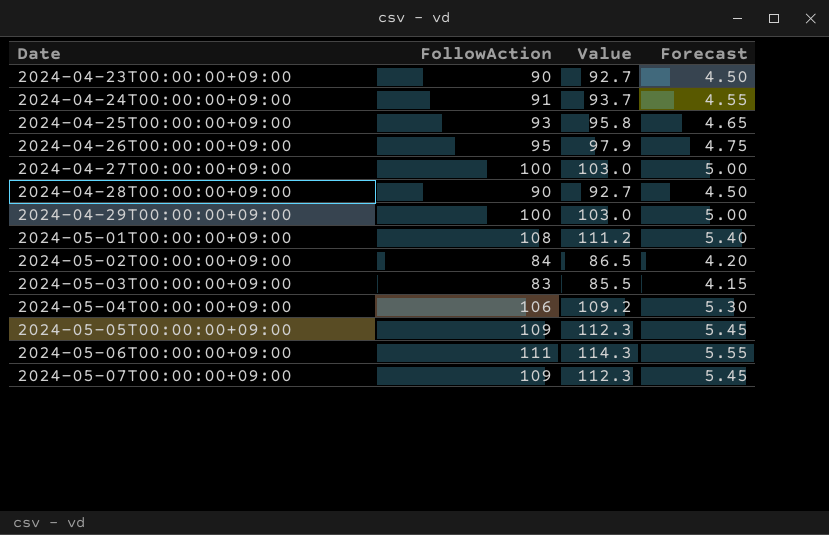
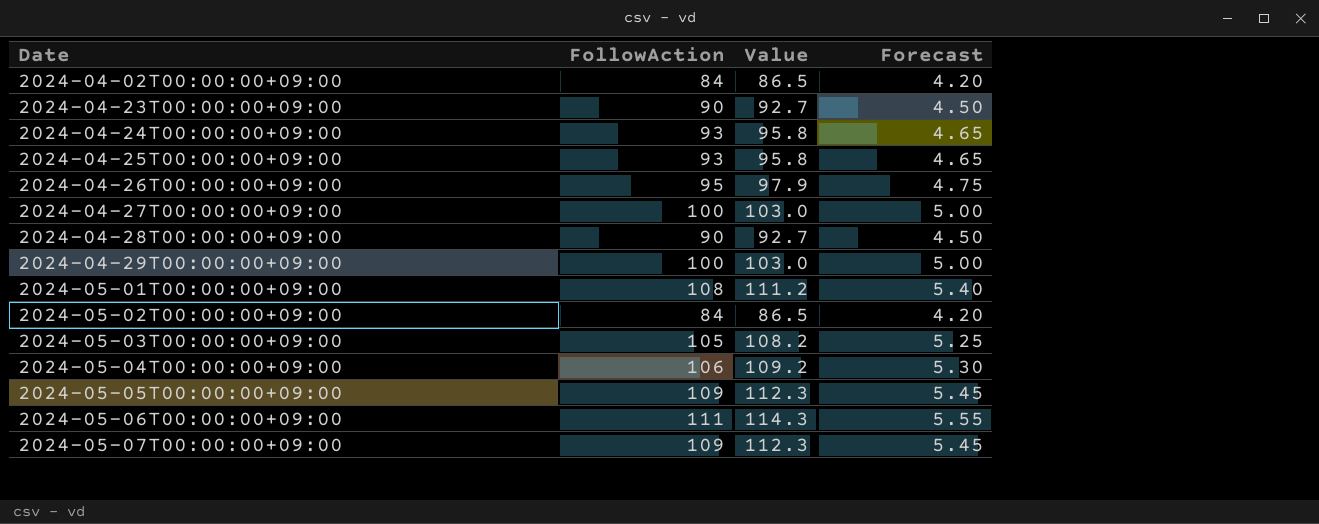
row 2024-04-02T00:00:00+09:00: none -> 84 | 86.5 | 4.20
2024-04-24T00:00:00+09:00 | FollowAction: 91 -> 93
2024-04-24T00:00:00+09:00 | Value: 93.7 -> 95.8
2024-04-24T00:00:00+09:00 | Forecast: 4.55 -> 4.65
2024-05-03T00:00:00+09:00 | FollowAction: 83 -> 105
2024-05-03T00:00:00+09:00 | Value: 85.5 -> 108.2
2024-05-03T00:00:00+09:00 | Forecast: 4.15 -> 5.25

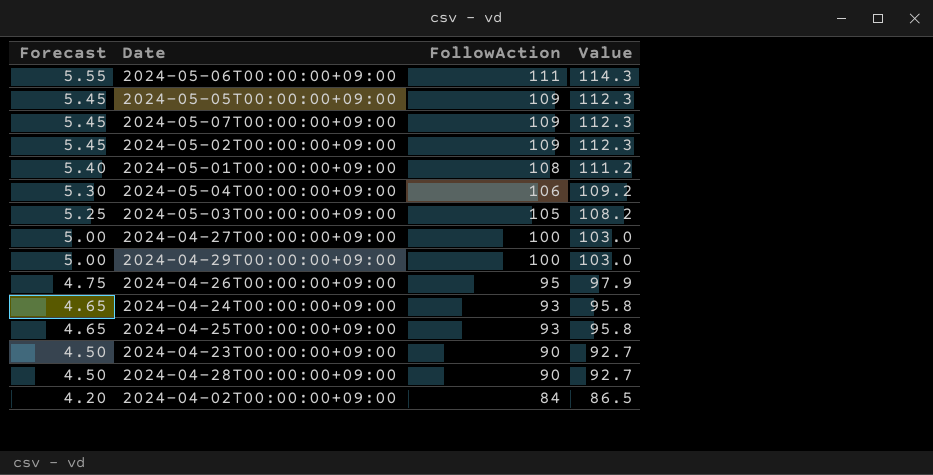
row order: Date ascending -> Forecast descending
column Forecast | position: 4 -> 1
2024-05-02T00:00:00+09:00 | Forecast: 4.20 -> 5.45
2024-05-02T00:00:00+09:00 | FollowAction: 84 -> 109
2024-05-02T00:00:00+09:00 | Value: 86.5 -> 112.3

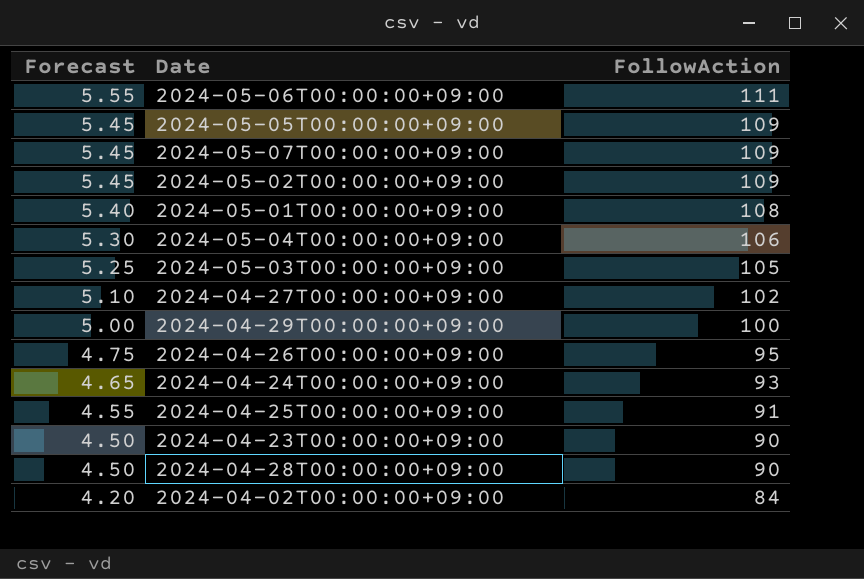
column Value | formula: [FollowAction] * 1.03 -> none
2024-04-27T00:00:00+09:00 | Forecast: 5.00 -> 5.10
2024-04-27T00:00:00+09:00 | FollowAction: 100 -> 102
2024-04-25T00:00:00+09:00 | Forecast: 4.65 -> 4.55
2024-04-25T00:00:00+09:00 | FollowAction: 93 -> 91

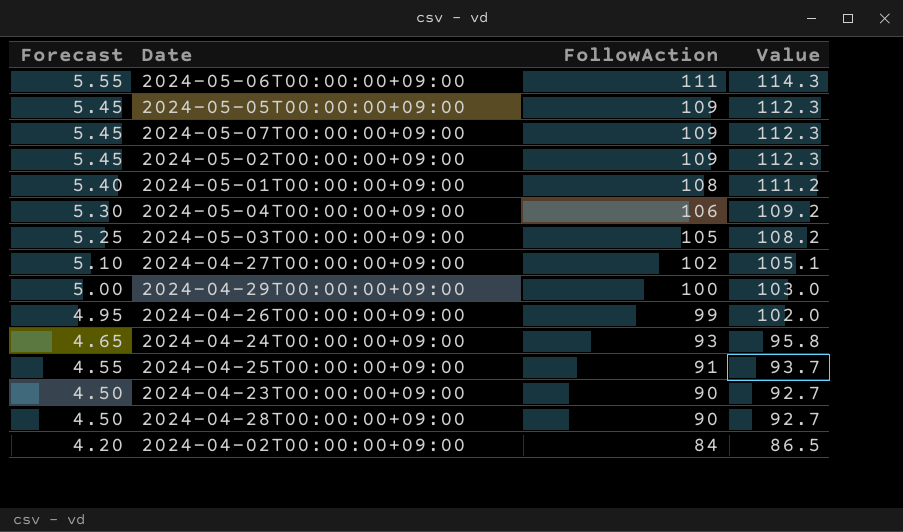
column Value | formula: none -> [FollowAction] * 1.03
2024-04-26T00:00:00+09:00 | Forecast: 4.75 -> 4.95
2024-04-26T00:00:00+09:00 | FollowAction: 95 -> 99

